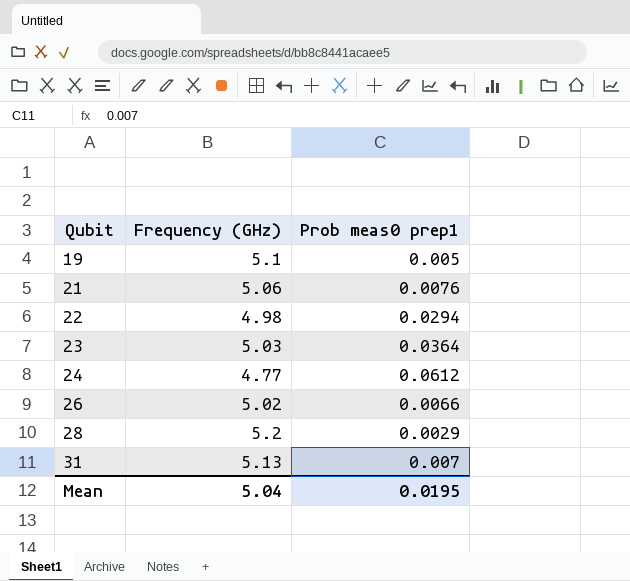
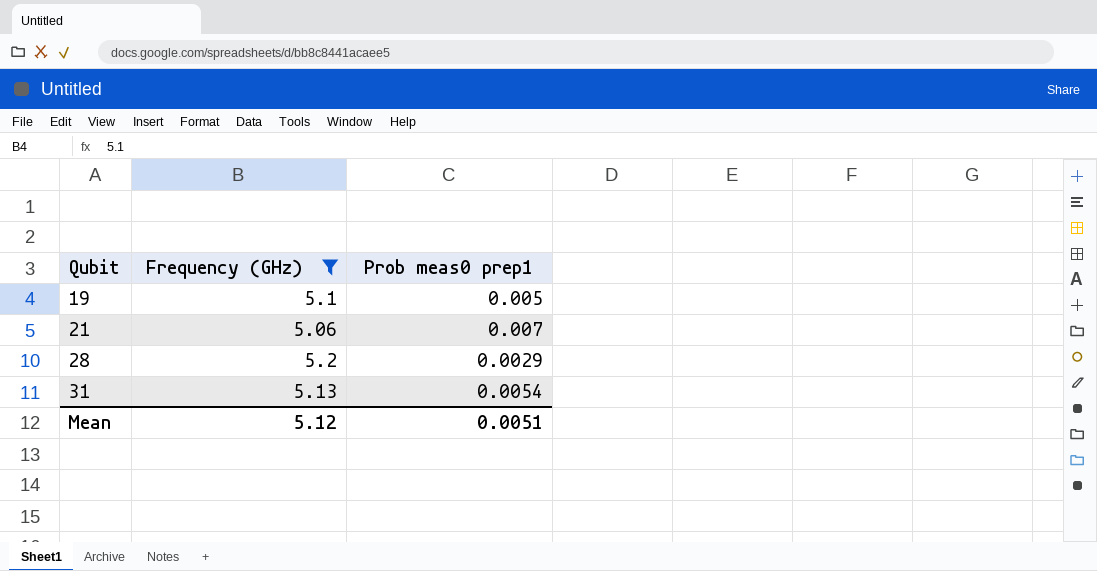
filter: none -> Frequency (GHz) >= 5.06
21 | Prob meas0 prep1: 0.0076 -> 0.007
31 | Prob meas0 prep1: 0.007 -> 0.0054
Mean | Frequency (GHz): 5.04 -> 5.12
Mean | Prob meas0 prep1: 0.0195 -> 0.0051

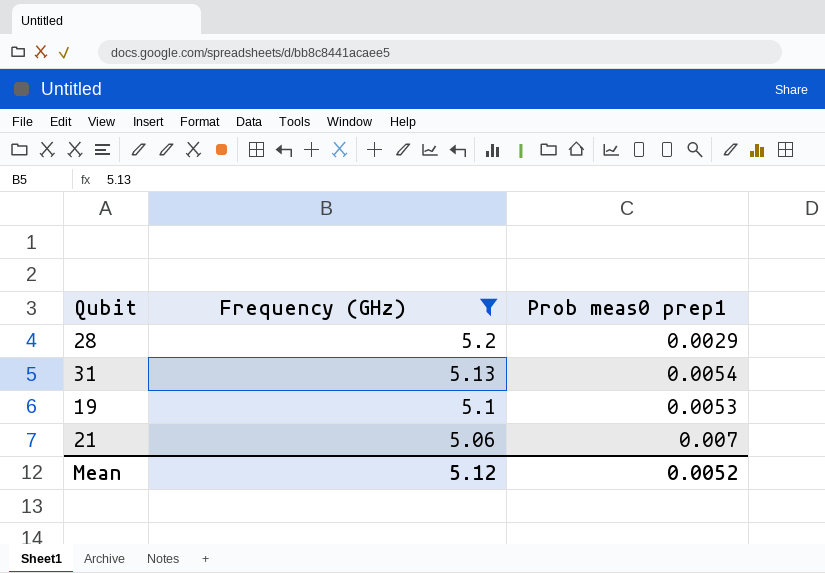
row order: Qubit ascending -> Frequency (GHz) descending
19 | Prob meas0 prep1: 0.005 -> 0.0053
Mean | Prob meas0 prep1: 0.0051 -> 0.0052

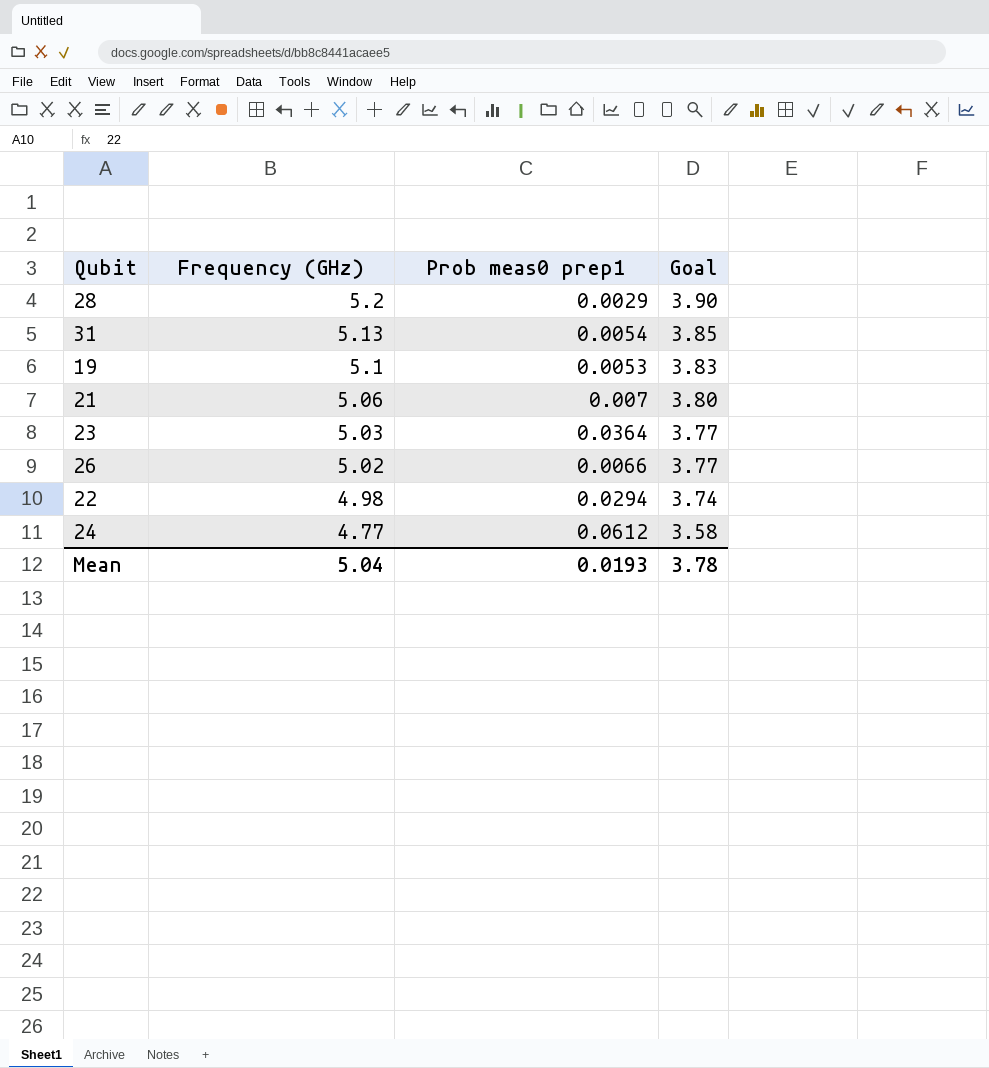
filter: Frequency (GHz) >= 5.06 -> none
column Goal | formula: none -> [Frequency (GHz)] * 0.75
Mean | Frequency (GHz): 5.12 -> 5.04
Mean | Prob meas0 prep1: 0.0052 -> 0.0193

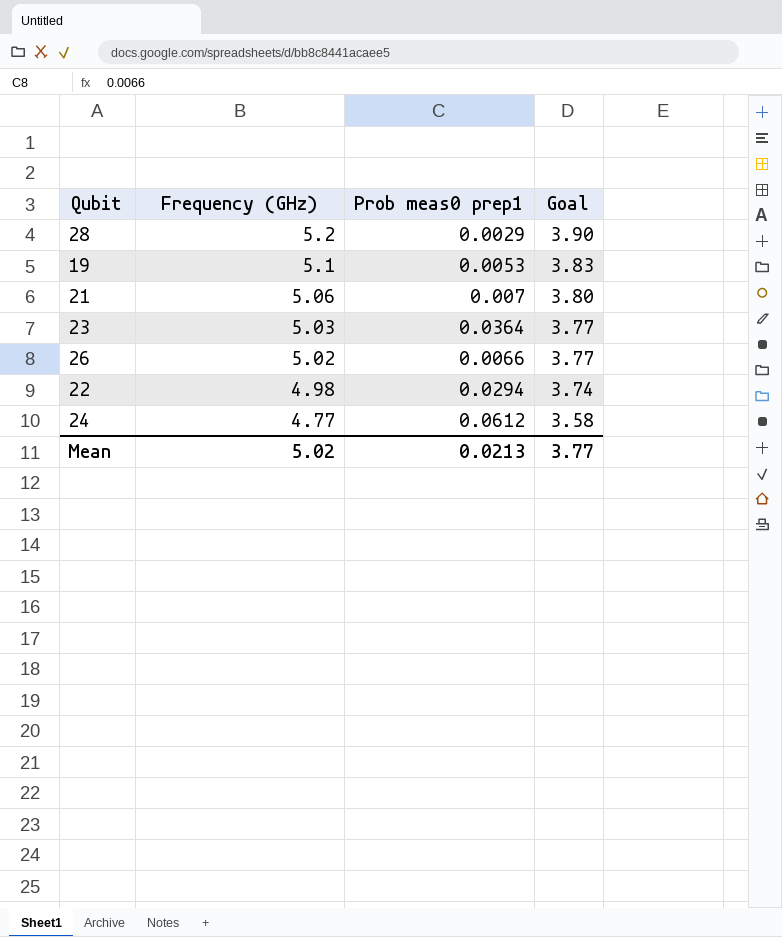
row 31: 5.13 | 0.0054 | 3.85 -> none
Mean | Frequency (GHz): 5.04 -> 5.02
Mean | Prob meas0 prep1: 0.0193 -> 0.0213
Mean | Goal: 3.78 -> 3.77

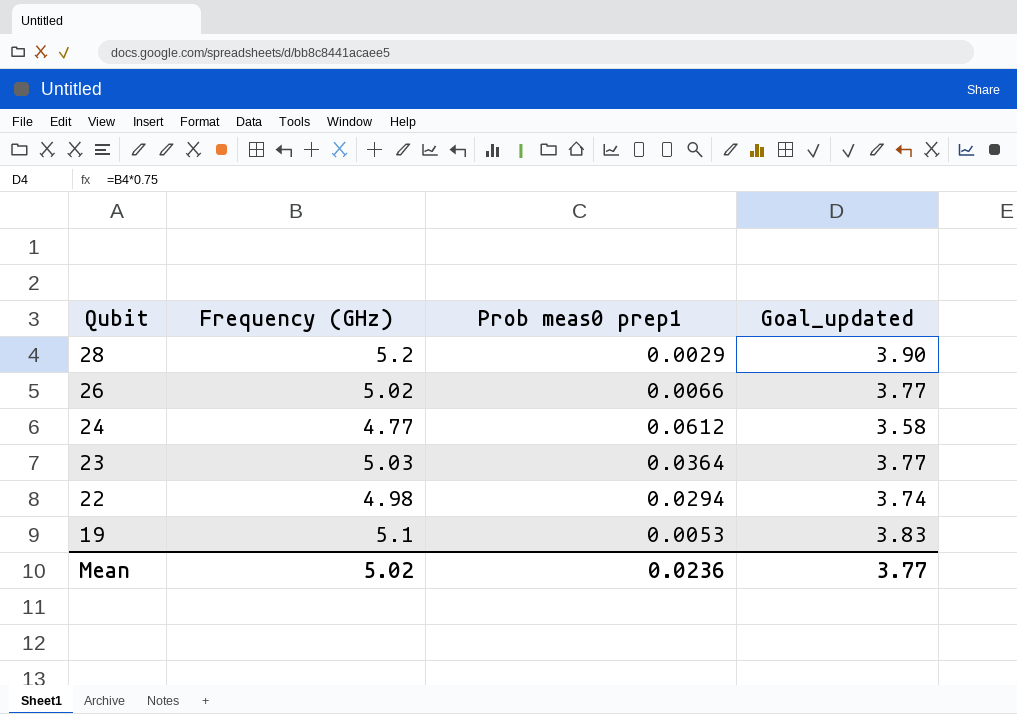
row order: Frequency (GHz) descending -> Qubit descending
column name: Goal -> Goal_updated
row 21: 5.06 | 0.007 | 3.80 -> none
Mean | Prob meas0 prep1: 0.0213 -> 0.0236

